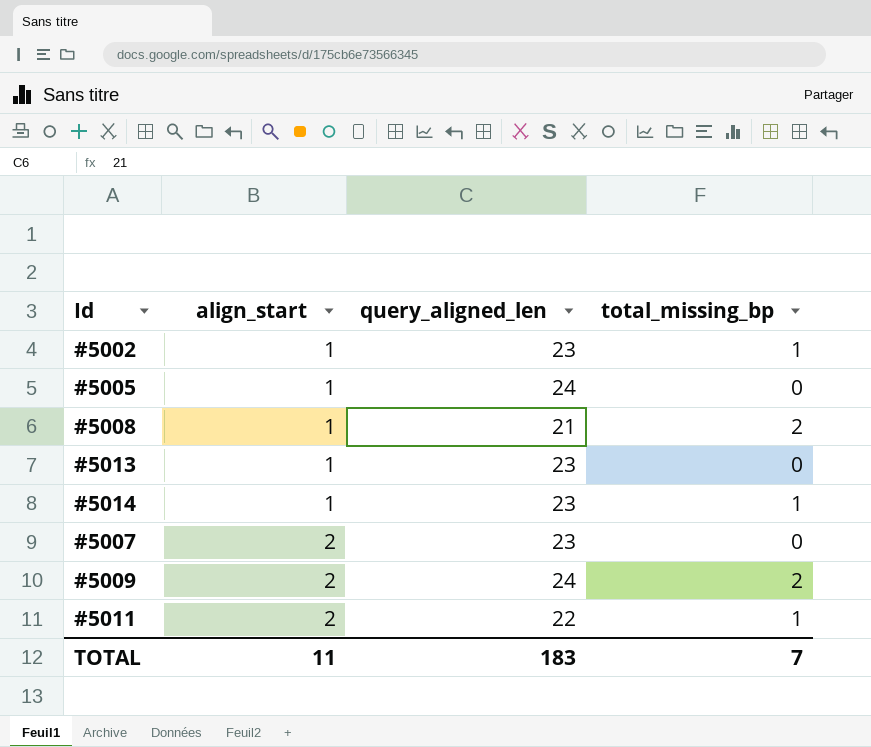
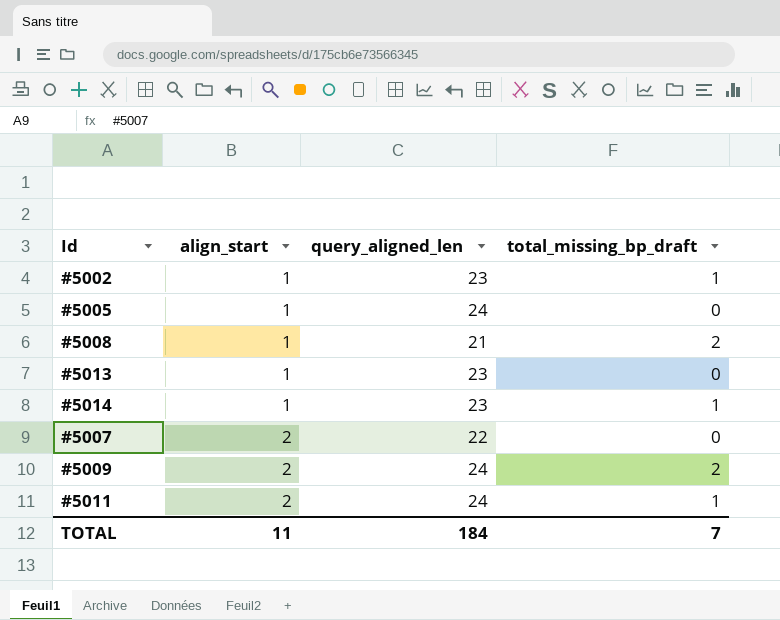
column name: total_missing_bp -> total_missing_bp_draft
#5007 | query_aligned_len: 23 -> 22
#5011 | query_aligned_len: 22 -> 24
TOTAL | query_aligned_len: 183 -> 184

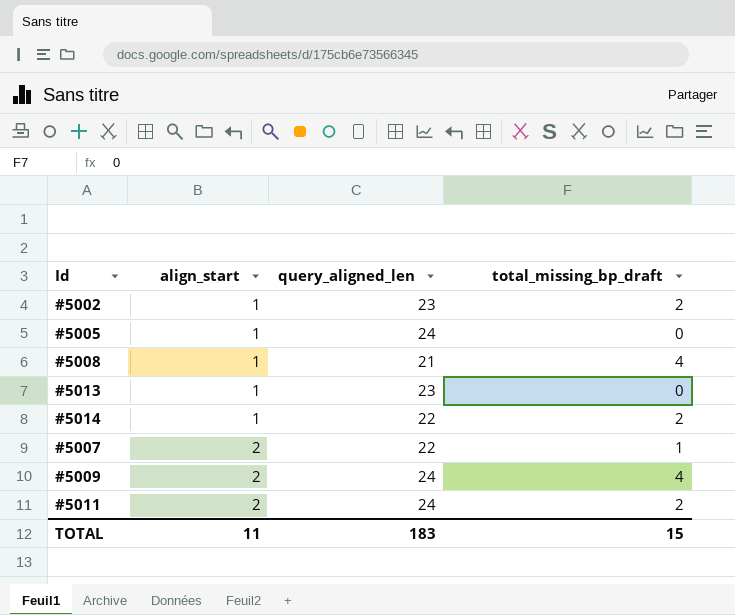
#5002 | total_missing_bp_draft: 1 -> 2
#5008 | total_missing_bp_draft: 2 -> 4
#5014 | query_aligned_len: 23 -> 22
#5014 | total_missing_bp_draft: 1 -> 2
#5007 | total_missing_bp_draft: 0 -> 1
#5009 | total_missing_bp_draft: 2 -> 4
#5011 | total_missing_bp_draft: 1 -> 2
TOTAL | query_aligned_len: 184 -> 183
TOTAL | total_missing_bp_draft: 7 -> 15

